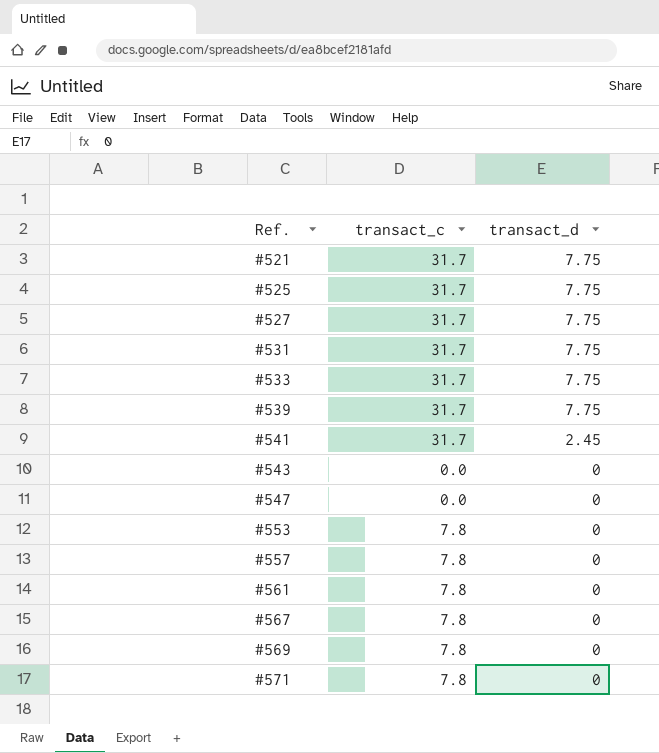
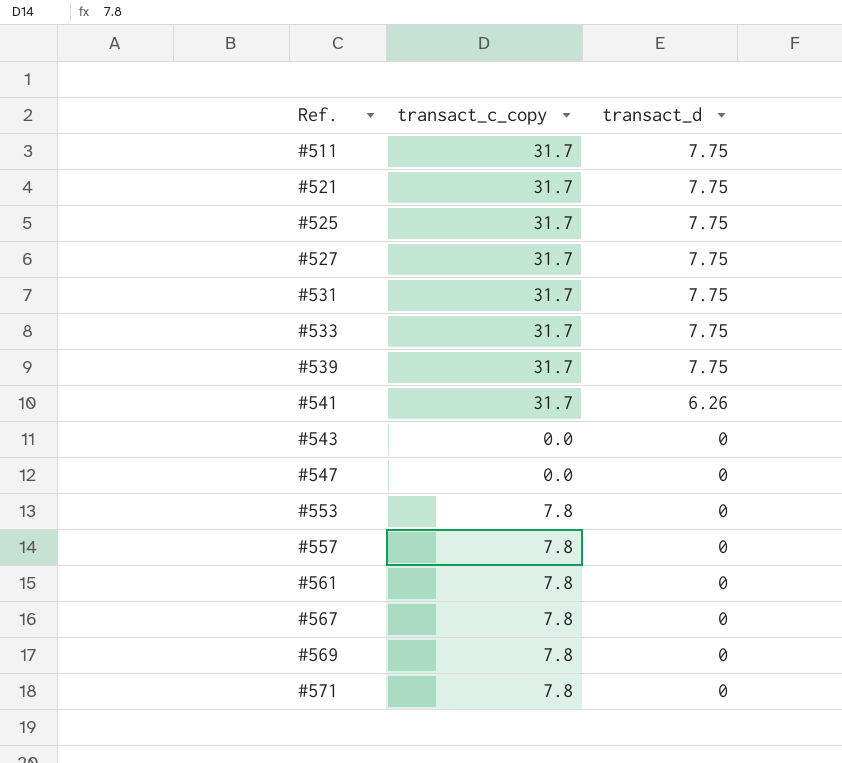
column name: transact_c -> transact_c_copy
row #511: none -> 31.7 | 7.75
#541 | transact_d: 2.45 -> 6.26

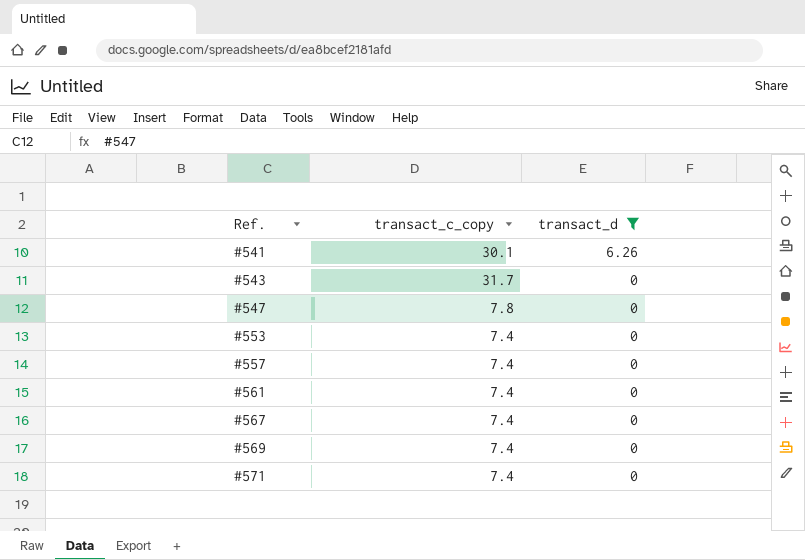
filter: none -> transact_d != 7.75
#541 | transact_c_copy: 31.7 -> 30.1
#543 | transact_c_copy: 0.0 -> 31.7
#547 | transact_c_copy: 0.0 -> 7.8
#553 | transact_c_copy: 7.8 -> 7.4
#557 | transact_c_copy: 7.8 -> 7.4
#561 | transact_c_copy: 7.8 -> 7.4
#567 | transact_c_copy: 7.8 -> 7.4
#569 | transact_c_copy: 7.8 -> 7.4
#571 | transact_c_copy: 7.8 -> 7.4

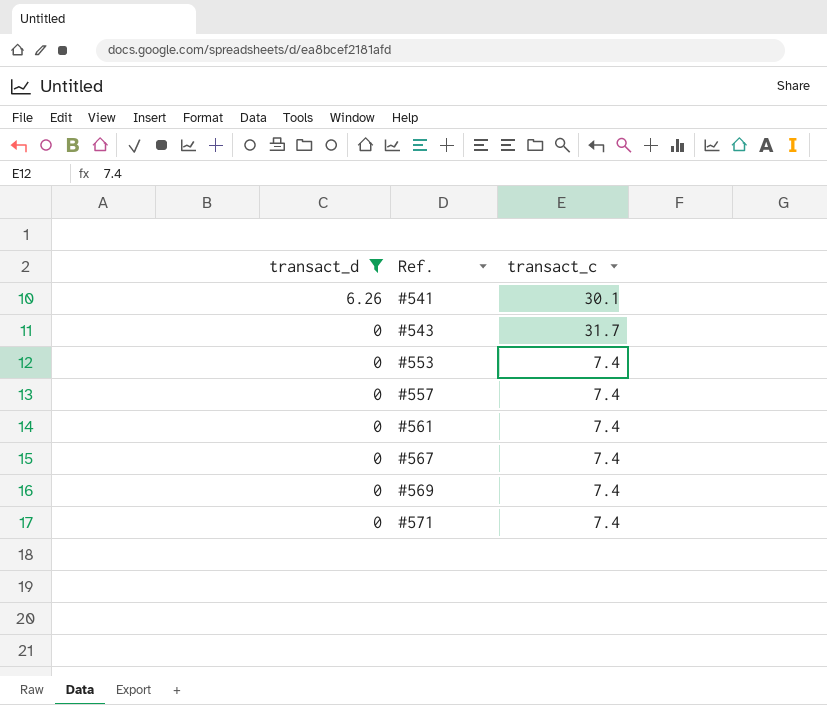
column transact_d | position: 3 -> 1
column name: transact_c_copy -> transact_c
row #547: 7.8 | 0 -> none

